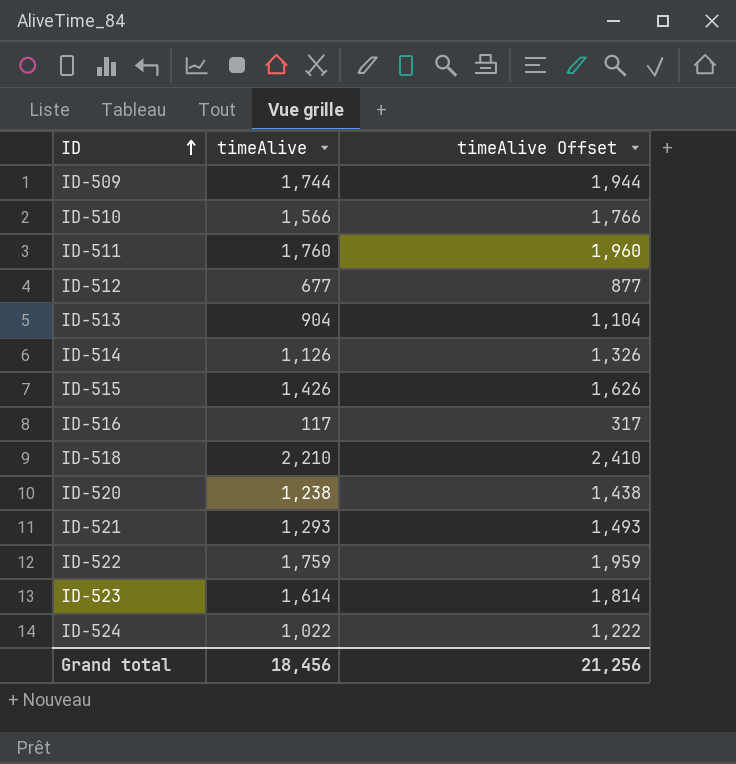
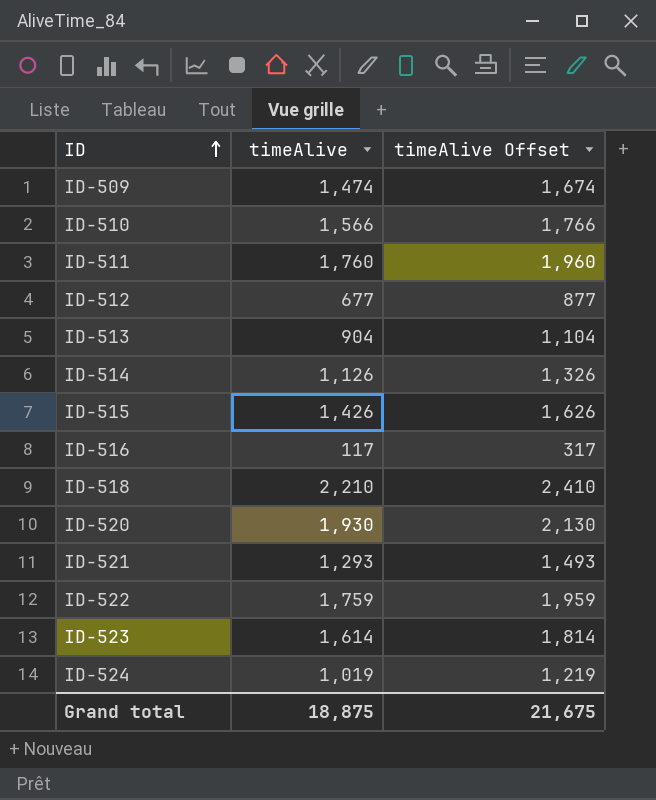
ID-509 | timeAlive: 1,744 -> 1,474
ID-509 | timeAlive Offset: 1,944 -> 1,674
ID-520 | timeAlive: 1,238 -> 1,930
ID-520 | timeAlive Offset: 1,438 -> 2,130
ID-524 | timeAlive: 1,022 -> 1,019
ID-524 | timeAlive Offset: 1,222 -> 1,219
Grand total | timeAlive: 18,456 -> 18,875
Grand total | timeAlive Offset: 21,256 -> 21,675

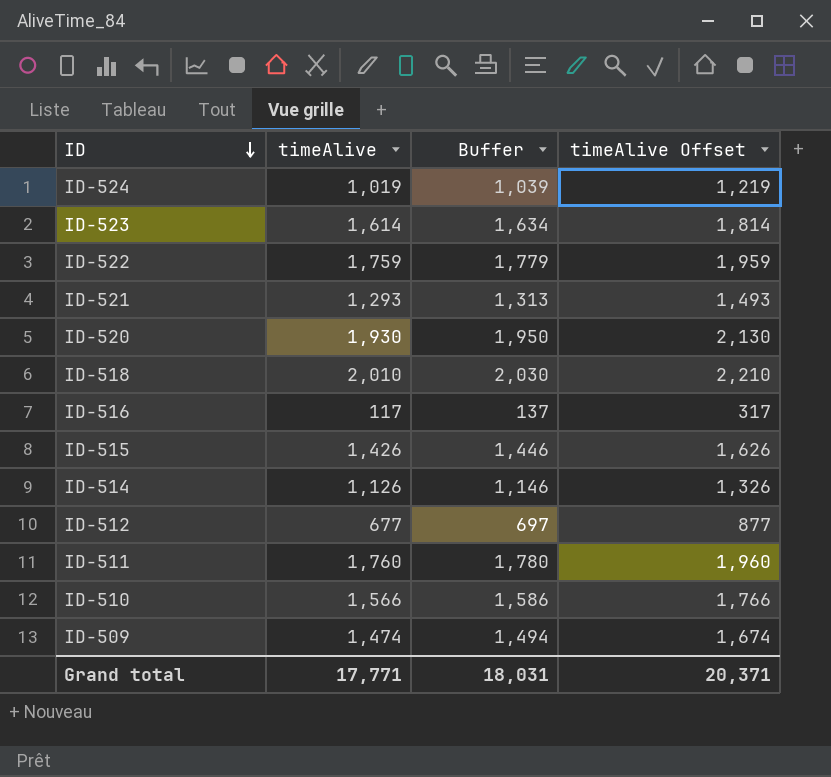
row order: ID ascending -> ID descending
column Buffer | formula: none -> [timeAlive] + 20
row ID-513: 904 | 1,104 -> none
ID-518 | timeAlive: 2,210 -> 2,010
ID-518 | timeAlive Offset: 2,410 -> 2,210
Grand total | timeAlive: 18,875 -> 17,771
Grand total | timeAlive Offset: 21,675 -> 20,371

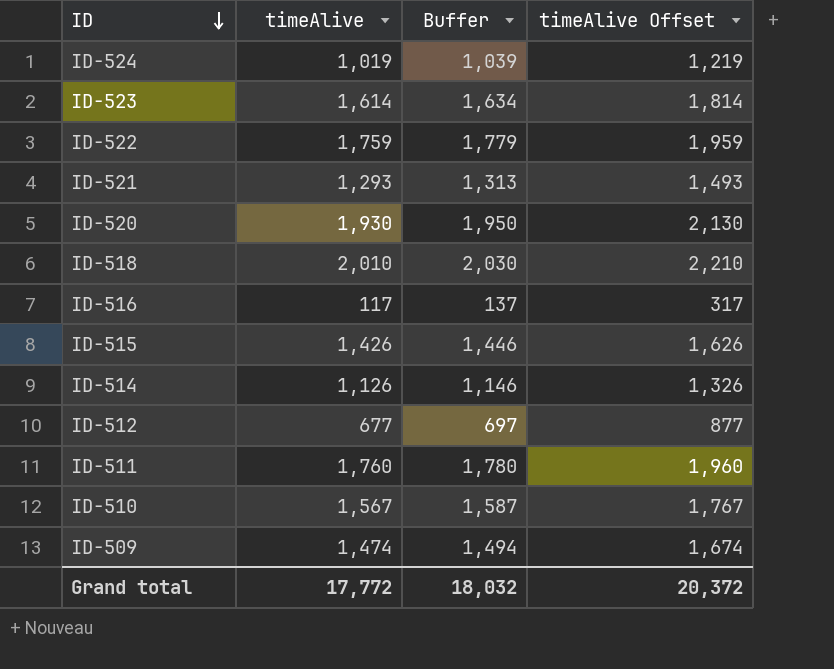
ID-510 | timeAlive: 1,566 -> 1,567
ID-510 | Buffer: 1,586 -> 1,587
ID-510 | timeAlive Offset: 1,766 -> 1,767
Grand total | timeAlive: 17,771 -> 17,772
Grand total | Buffer: 18,031 -> 18,032
Grand total | timeAlive Offset: 20,371 -> 20,372

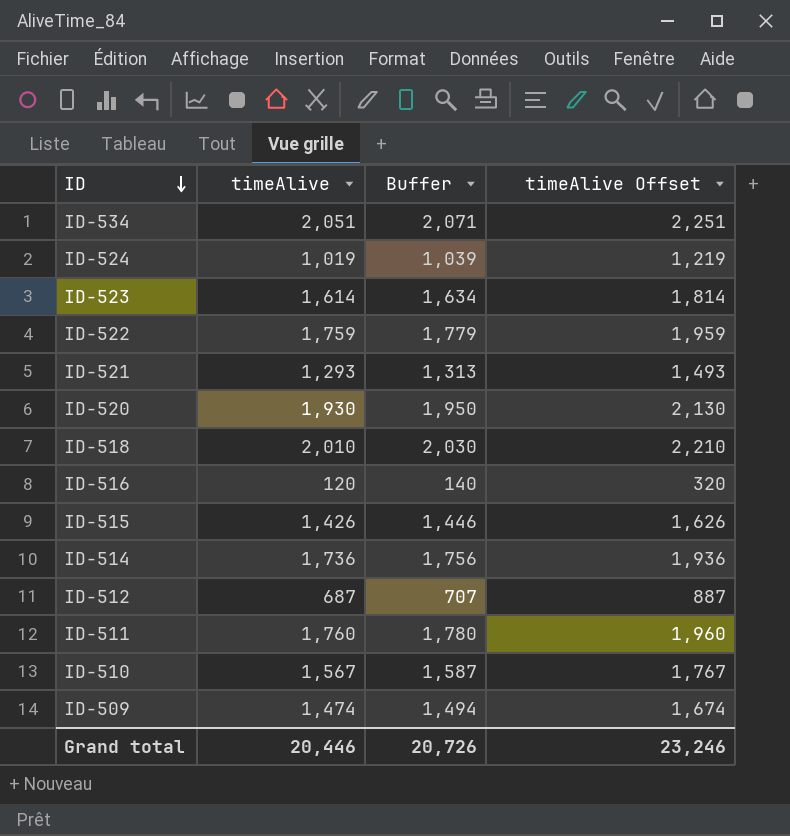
row ID-534: none -> 2,051 | 2,071 | 2,251
ID-516 | timeAlive: 117 -> 120
ID-516 | Buffer: 137 -> 140
ID-516 | timeAlive Offset: 317 -> 320
ID-514 | timeAlive: 1,126 -> 1,736
ID-514 | Buffer: 1,146 -> 1,756
ID-514 | timeAlive Offset: 1,326 -> 1,936
ID-512 | timeAlive: 677 -> 687
ID-512 | Buffer: 697 -> 707
ID-512 | timeAlive Offset: 877 -> 887
Grand total | timeAlive: 17,772 -> 20,446
Grand total | Buffer: 18,032 -> 20,726
Grand total | timeAlive Offset: 20,372 -> 23,246

